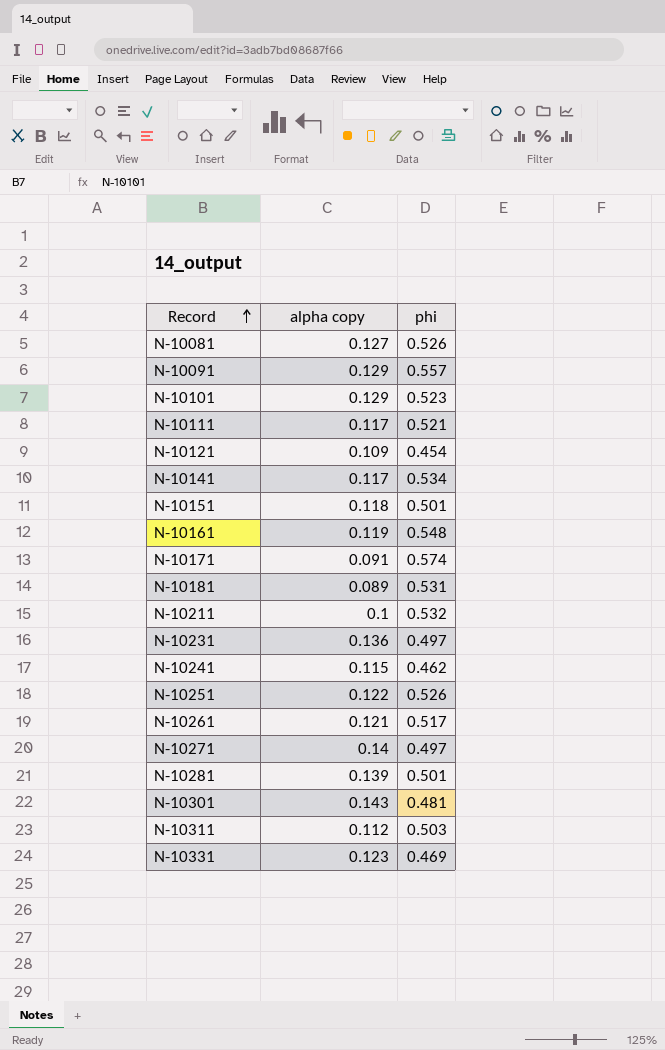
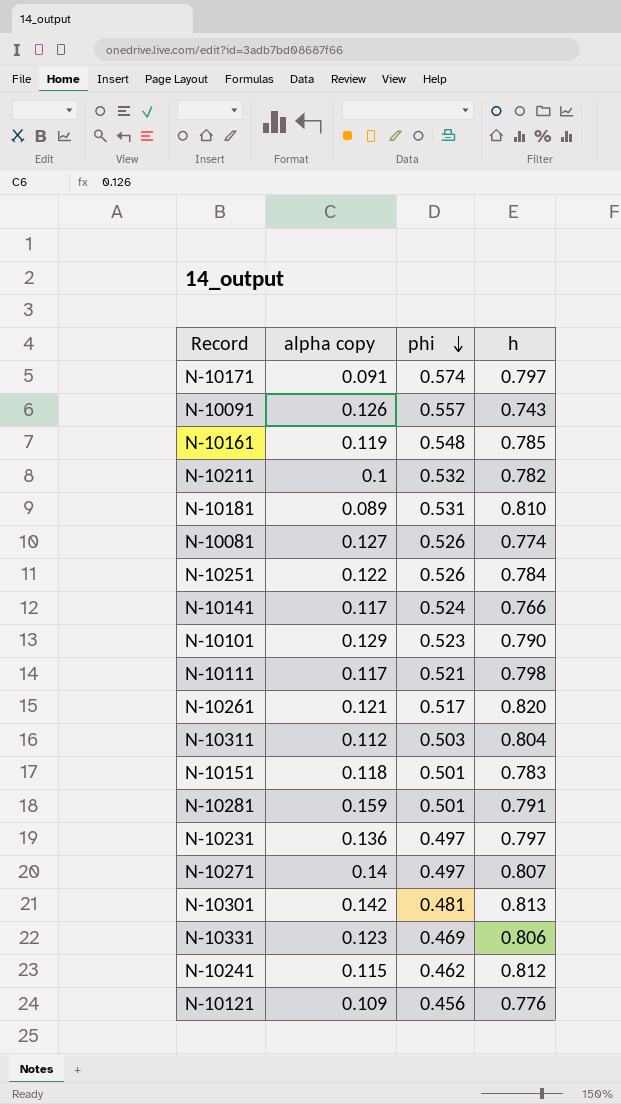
row order: Record ascending -> phi descending
column h | position: none -> 4
N-10091 | alpha copy: 0.129 -> 0.126
N-10141 | phi: 0.534 -> 0.524
N-10281 | alpha copy: 0.139 -> 0.159
N-10301 | alpha copy: 0.143 -> 0.142
N-10121 | phi: 0.454 -> 0.456

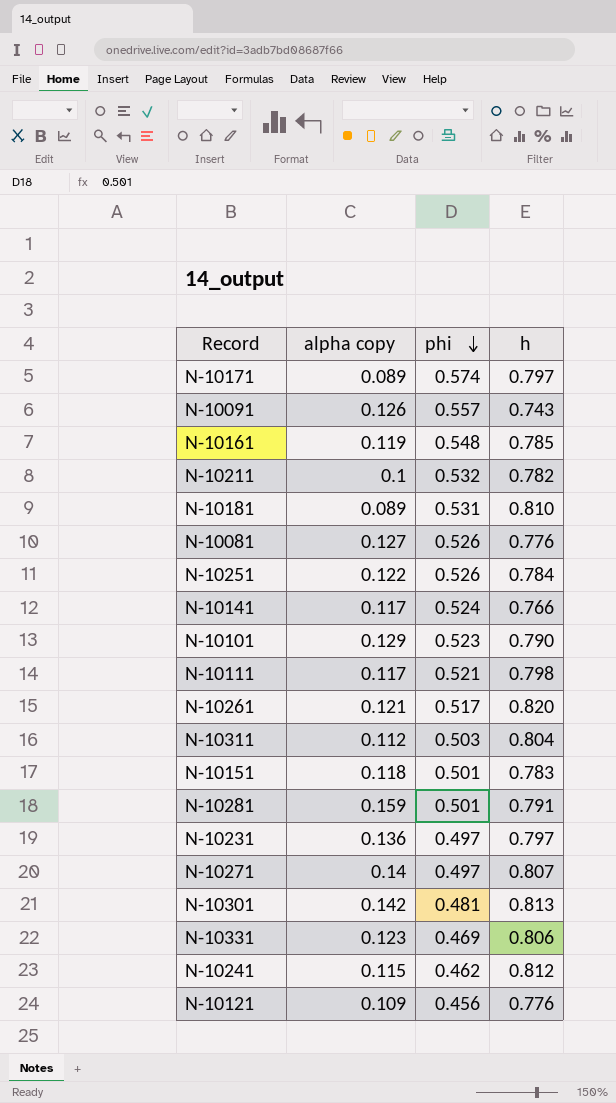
N-10171 | alpha copy: 0.091 -> 0.089
N-10081 | h: 0.774 -> 0.776

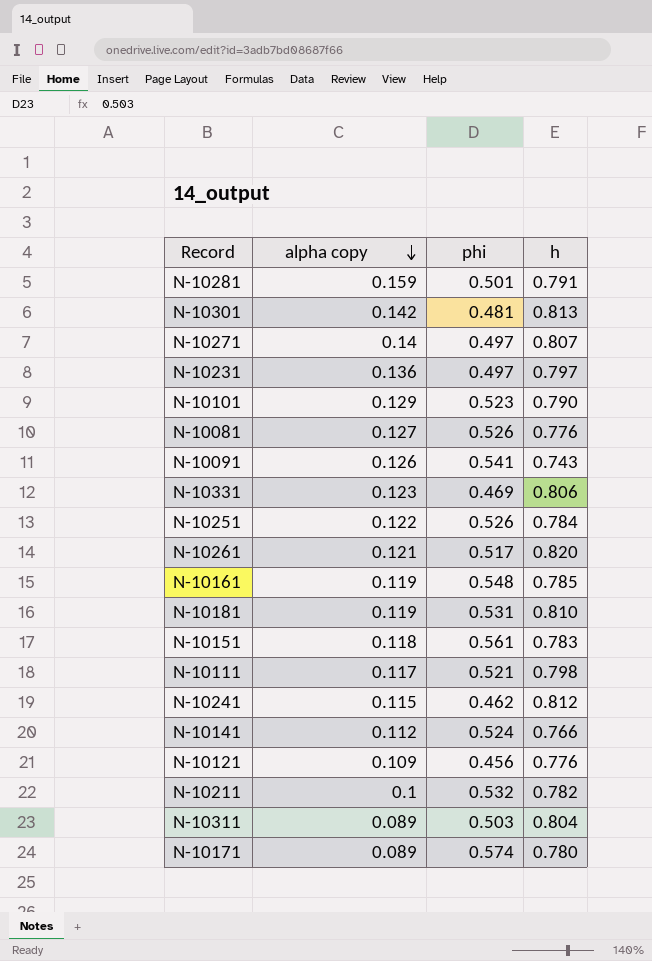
row order: phi descending -> alpha copy descending
N-10091 | phi: 0.557 -> 0.541
N-10181 | alpha copy: 0.089 -> 0.119
N-10151 | phi: 0.501 -> 0.561
N-10141 | alpha copy: 0.117 -> 0.112
N-10311 | alpha copy: 0.112 -> 0.089
N-10171 | h: 0.797 -> 0.780

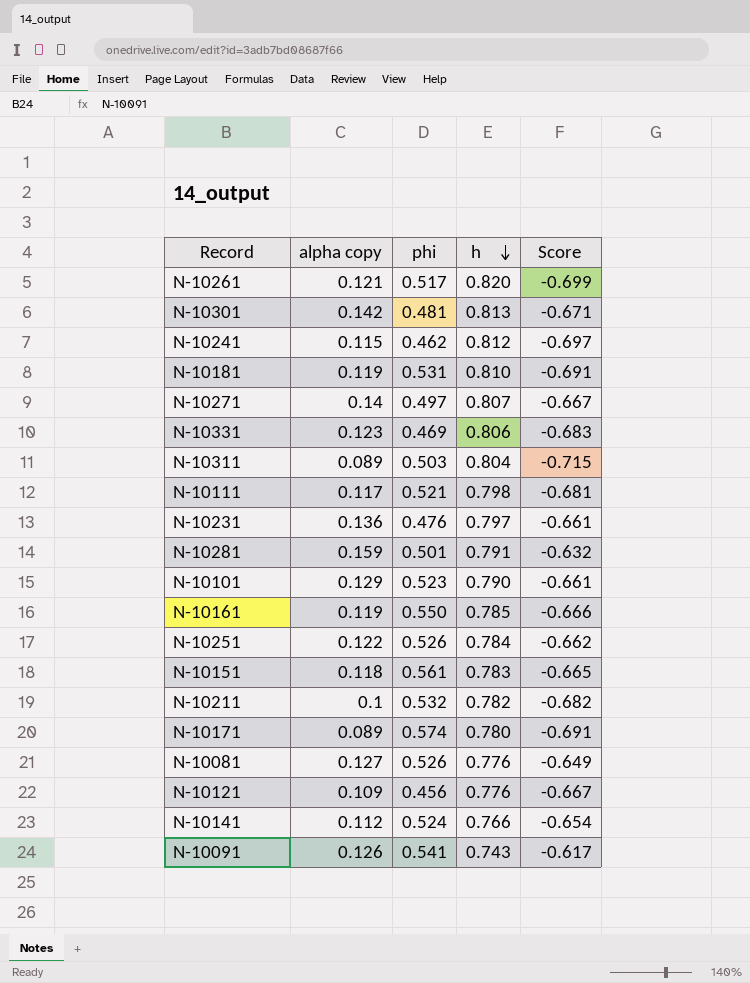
row order: alpha copy descending -> h descending
column Score | formula: none -> [alpha copy] - [h]
N-10231 | phi: 0.497 -> 0.476
N-10161 | phi: 0.548 -> 0.550

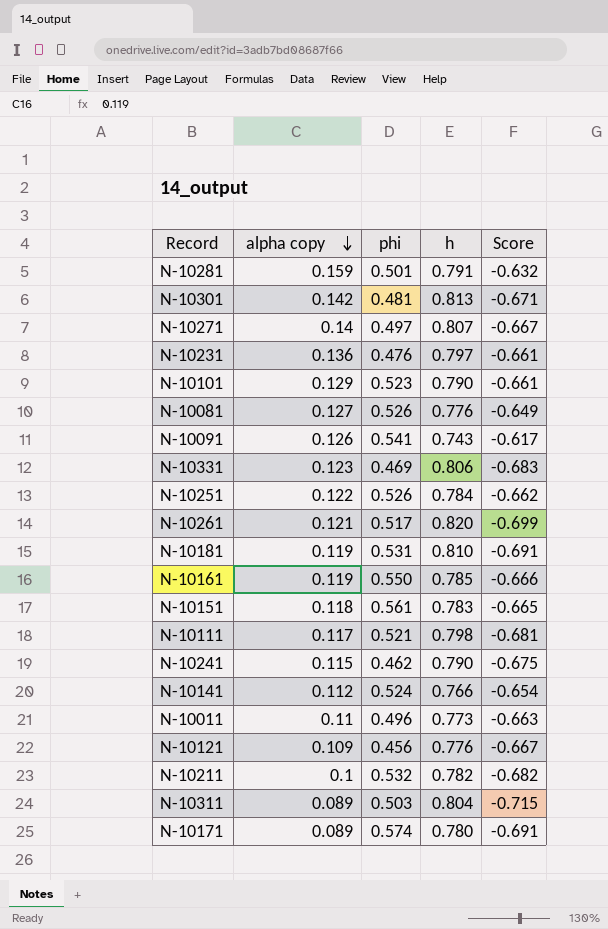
row order: h descending -> alpha copy descending
N-10241 | h: 0.812 -> 0.790
N-10241 | Score: -0.697 -> -0.675
row N-10011: none -> 0.11 | 0.496 | 0.773 | -0.663

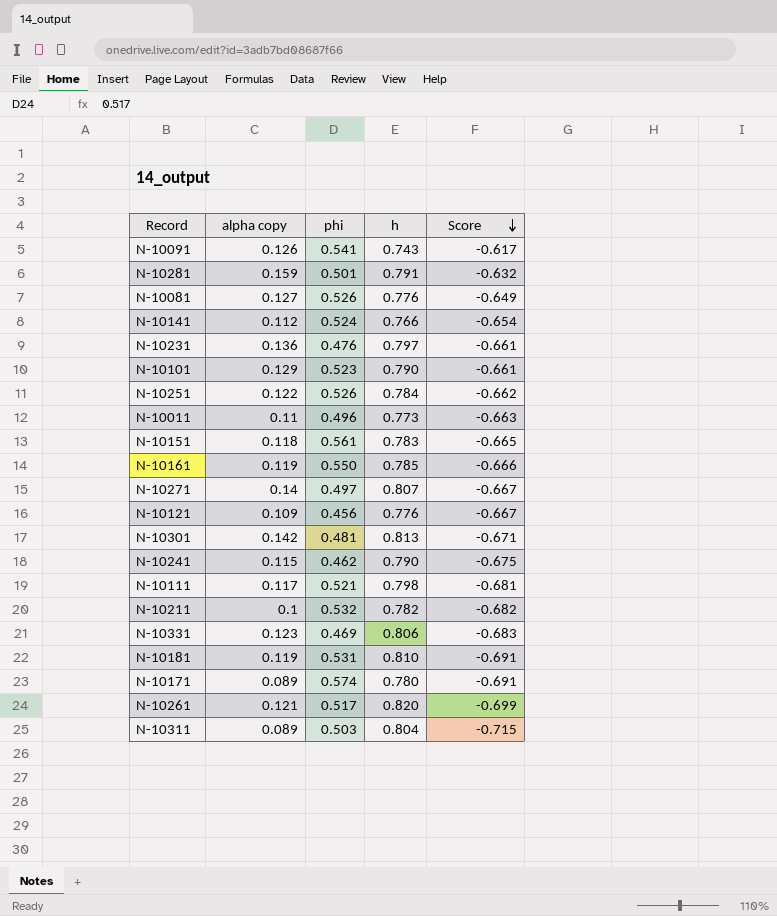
row order: alpha copy descending -> Score descending

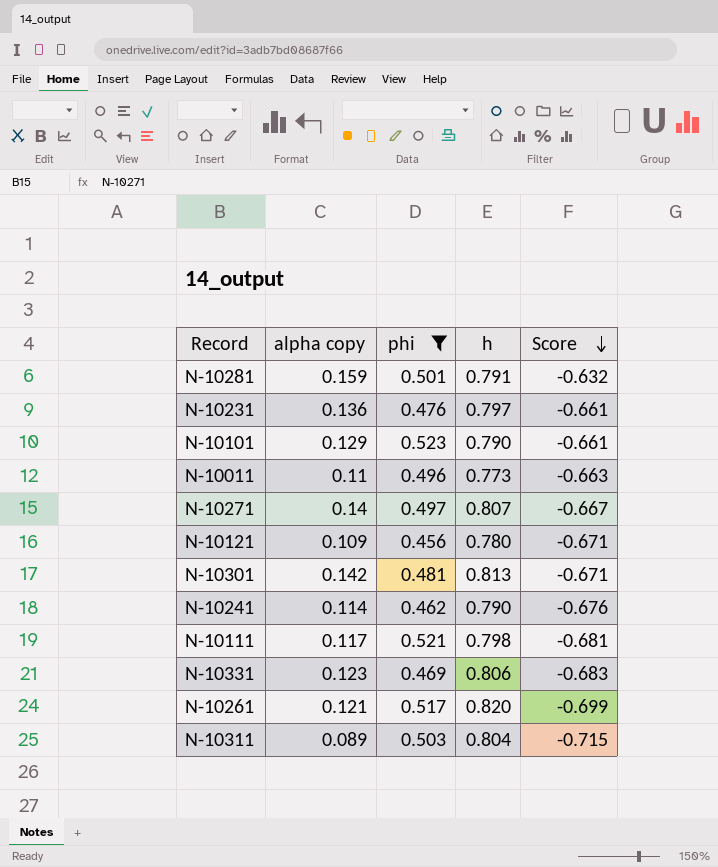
filter: none -> phi <= 0.523
N-10121 | h: 0.776 -> 0.780
N-10121 | Score: -0.667 -> -0.671
N-10241 | alpha copy: 0.115 -> 0.114
N-10241 | Score: -0.675 -> -0.676

